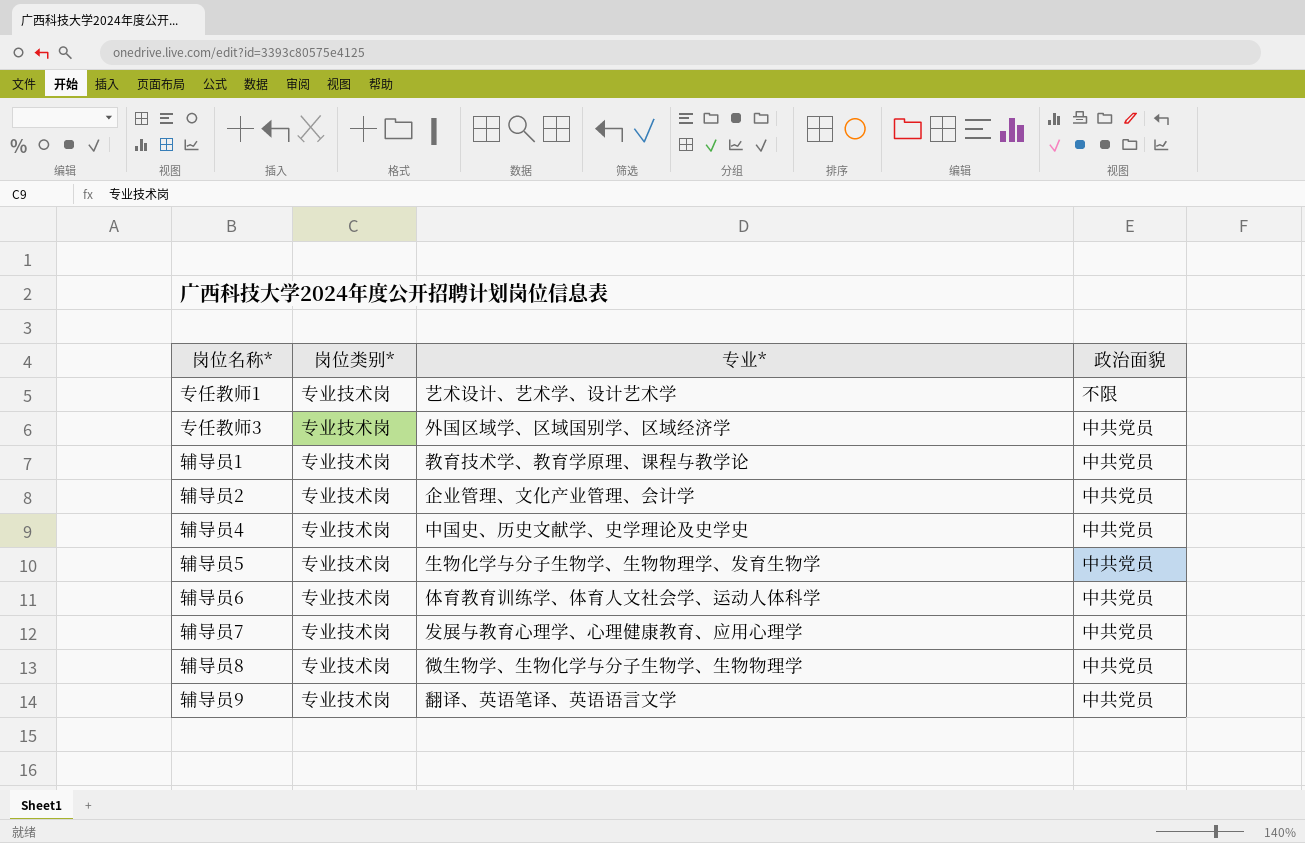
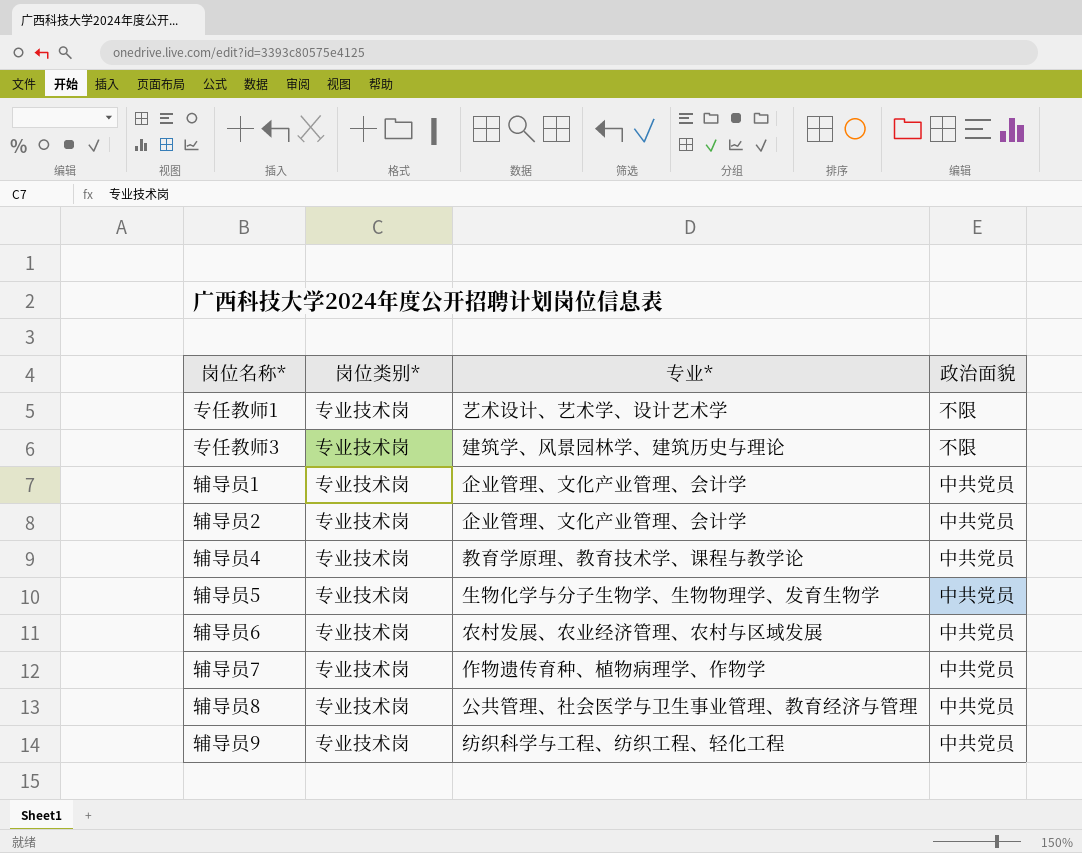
专任教师3 | 专业*: 外国区域学、区域国别学、区域经济学 -> 建筑学、风景园林学、建筑历史与理论
专任教师3 | 政治面貌: 中共党员 -> 不限
辅导员1 | 专业*: 教育技术学、教育学原理、课程与教学论 -> 企业管理、文化产业管理、会计学
辅导员4 | 专业*: 中国史、历史文献学、史学理论及史学史 -> 教育学原理、教育技术学、课程与教学论
辅导员6 | 专业*: 体育教育训练学、体育人文社会学、运动人体科学 -> 农村发展、农业经济管理、农村与区域发展
辅导员7 | 专业*: 发展与教育心理学、心理健康教育、应用心理学 -> 作物遗传育种、植物病理学、作物学
辅导员8 | 专业*: 微生物学、生物化学与分子生物学、生物物理学 -> 公共管理、社会医学与卫生事业管理、教育经济与管理
辅导员9 | 专业*: 翻译、英语笔译、英语语言文学 -> 纺织科学与工程、纺织工程、轻化工程

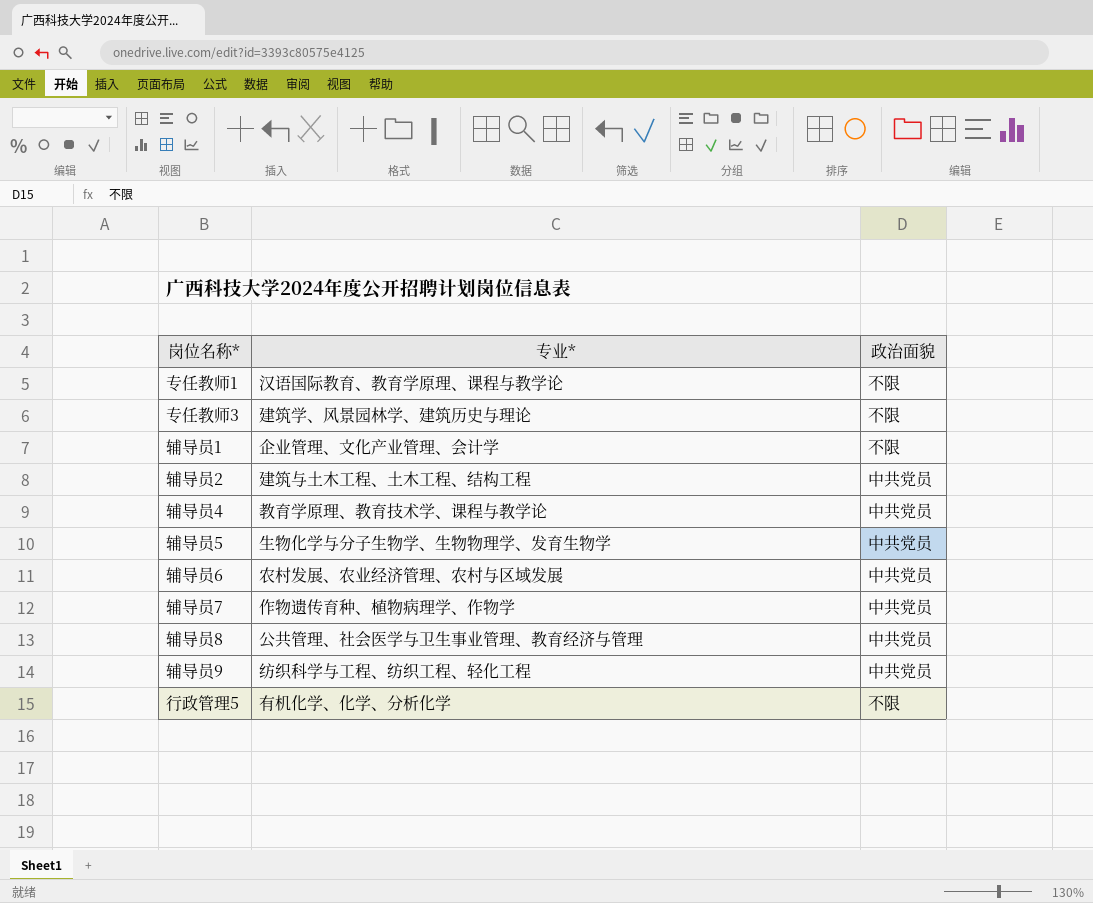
column 岗位类别* | position: 2 -> none
专任教师1 | 专业*: 艺术设计、艺术学、设计艺术学 -> 汉语国际教育、教育学原理、课程与教学论
辅导员1 | 政治面貌: 中共党员 -> 不限
辅导员2 | 专业*: 企业管理、文化产业管理、会计学 -> 建筑与土木工程、土木工程、结构工程
row 行政管理5: none -> 有机化学、化学、分析化学 | 不限

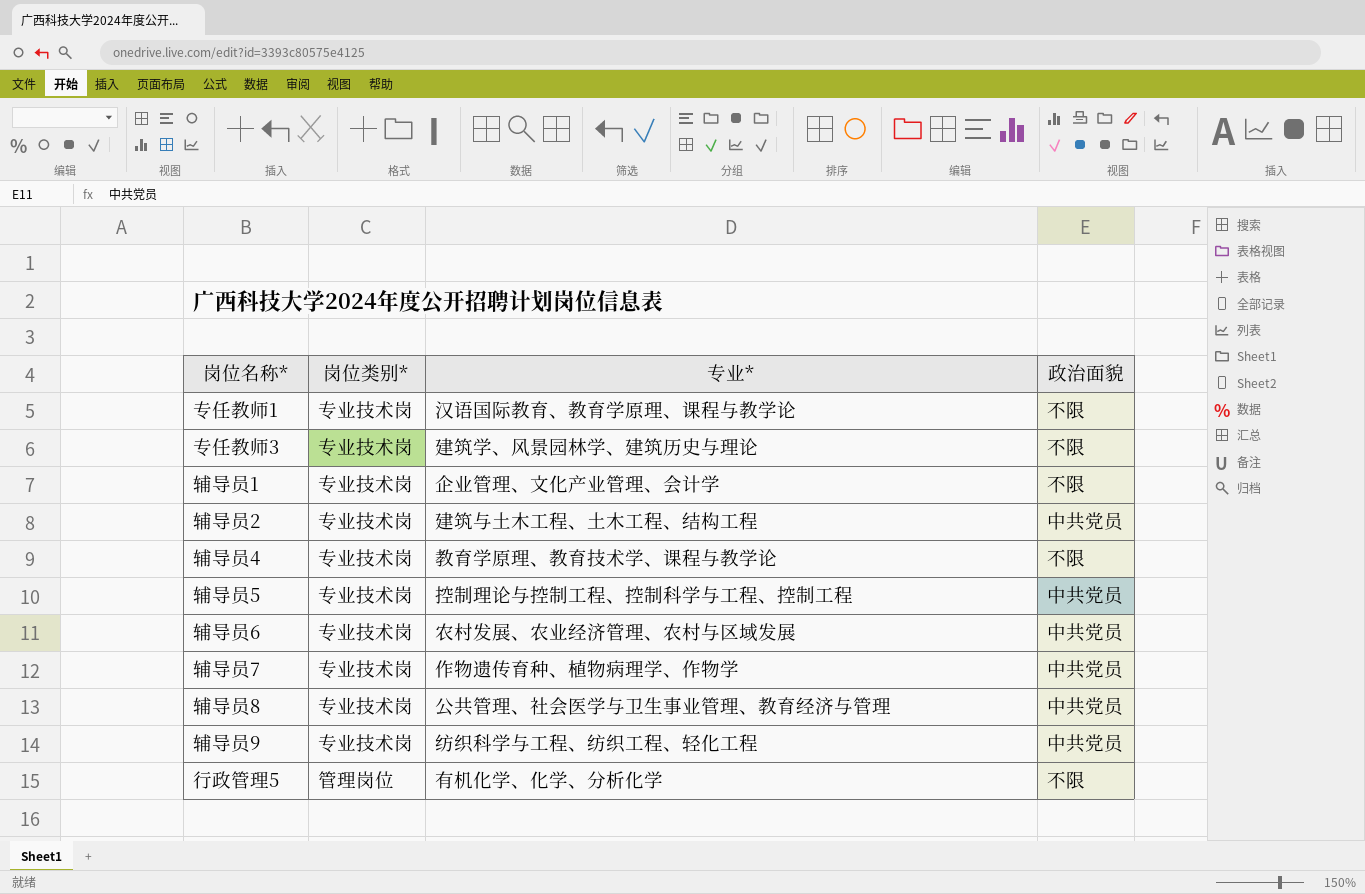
column 岗位类别* | position: none -> 2
辅导员4 | 政治面貌: 中共党员 -> 不限
辅导员5 | 专业*: 生物化学与分子生物学、生物物理学、发育生物学 -> 控制理论与控制工程、控制科学与工程、控制工程

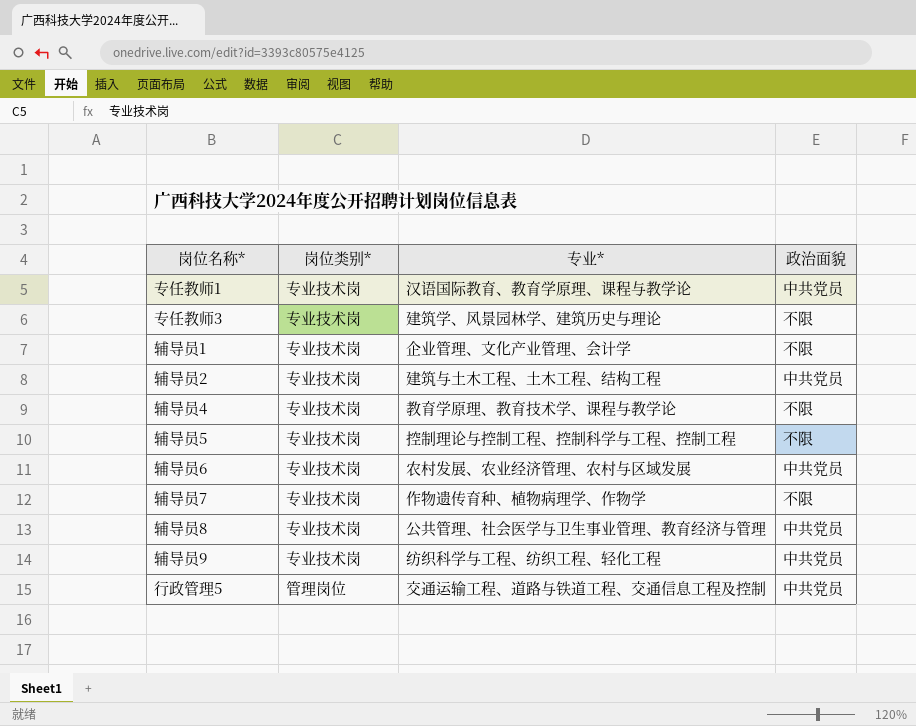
专任教师1 | 政治面貌: 不限 -> 中共党员
辅导员5 | 政治面貌: 中共党员 -> 不限
辅导员7 | 政治面貌: 中共党员 -> 不限
行政管理5 | 专业*: 有机化学、化学、分析化学 -> 交通运输工程、道路与铁道工程、交通信息工程及控制
行政管理5 | 政治面貌: 不限 -> 中共党员

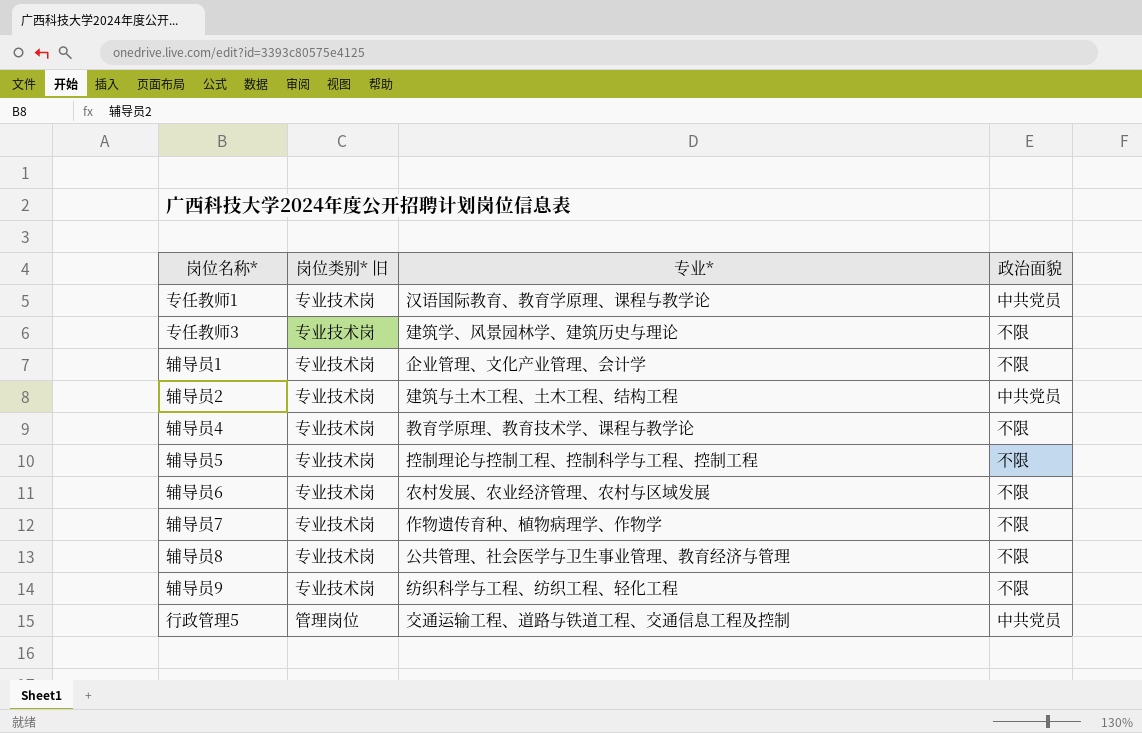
column name: 岗位类别* -> 岗位类别* 旧
辅导员6 | 政治面貌: 中共党员 -> 不限
辅导员8 | 政治面貌: 中共党员 -> 不限
辅导员9 | 政治面貌: 中共党员 -> 不限

